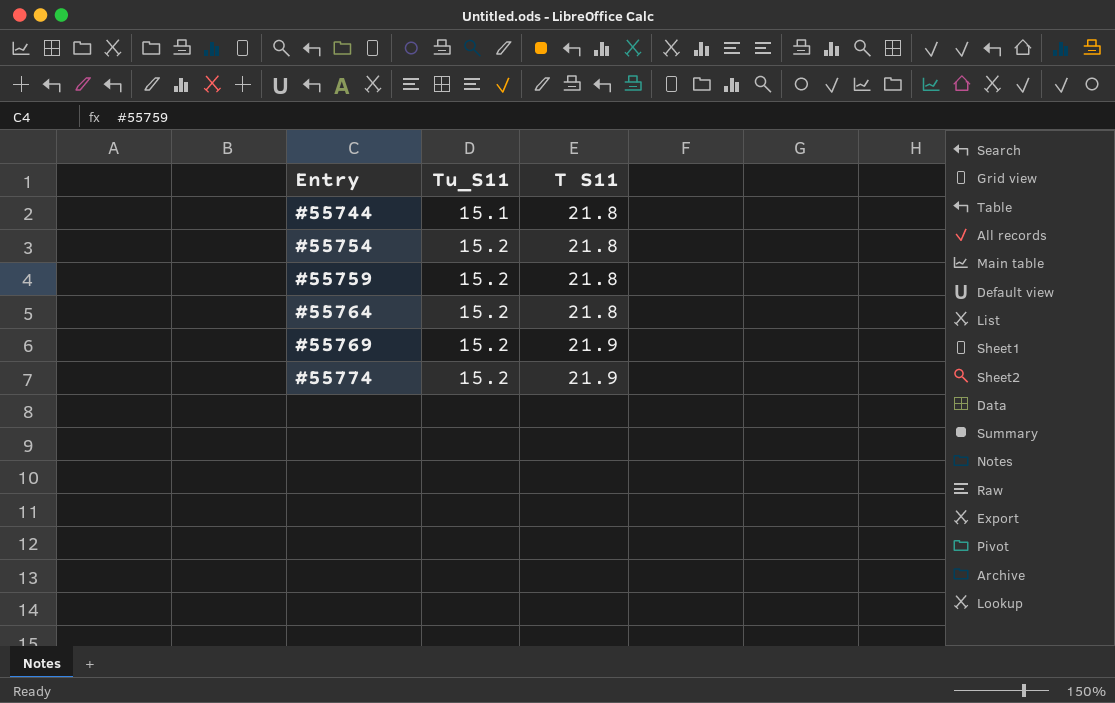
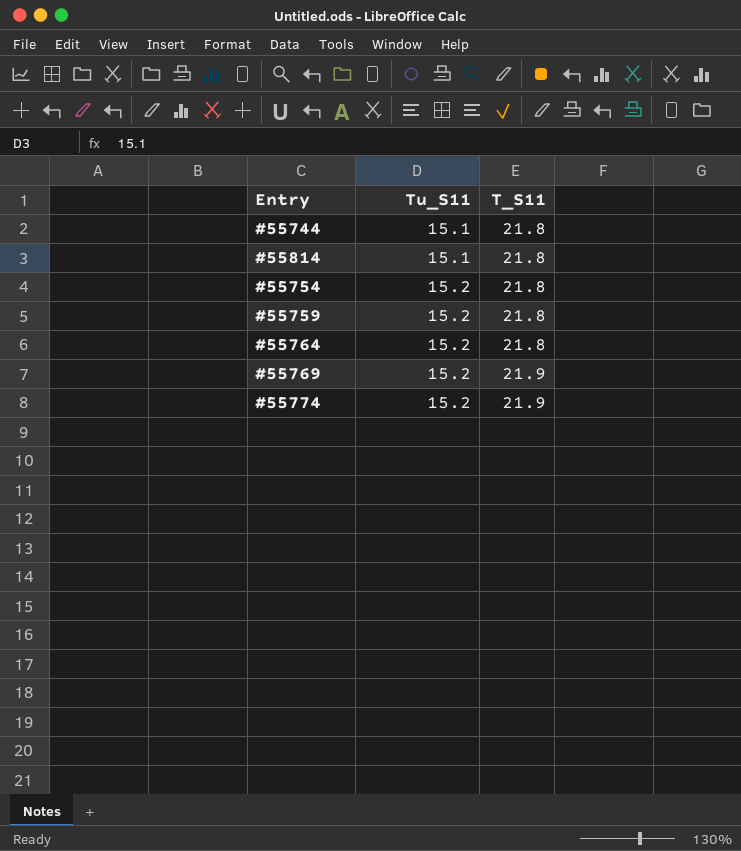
column name: T S11 -> T_S11
row #55814: none -> 15.1 | 21.8

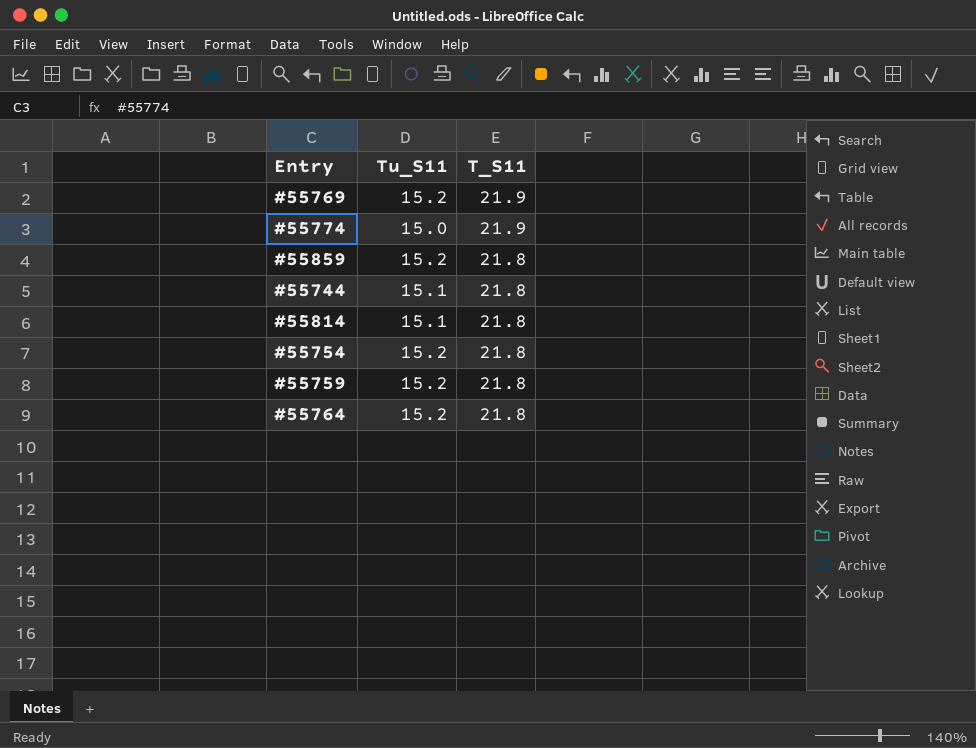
row order: Tu_S11 ascending -> T_S11 descending
#55774 | Tu_S11: 15.2 -> 15.0
row #55859: none -> 15.2 | 21.8

